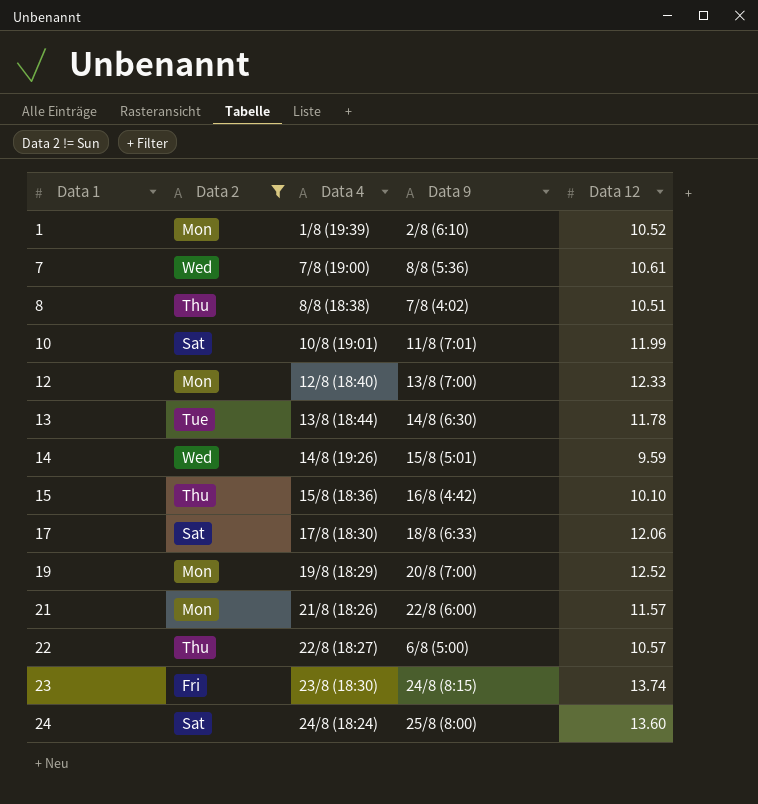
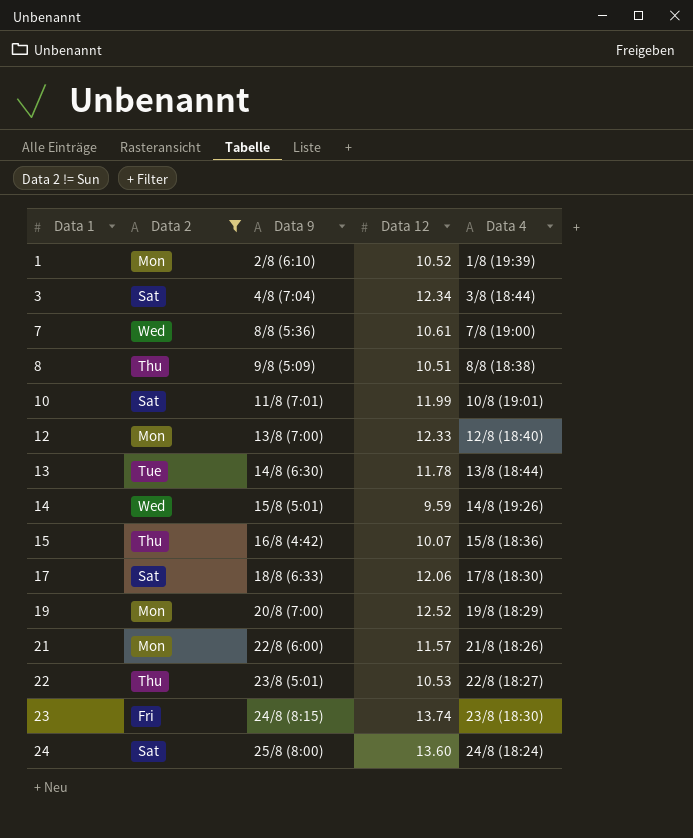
column Data 4 | position: 3 -> 5
row 3: none -> Sat | 4/8 (7:04) | 12.34 | 3/8 (18:44)
8 | Data 9: 7/8 (4:02) -> 9/8 (5:09)
15 | Data 12: 10.10 -> 10.07
22 | Data 9: 6/8 (5:00) -> 23/8 (5:01)
22 | Data 12: 10.57 -> 10.53

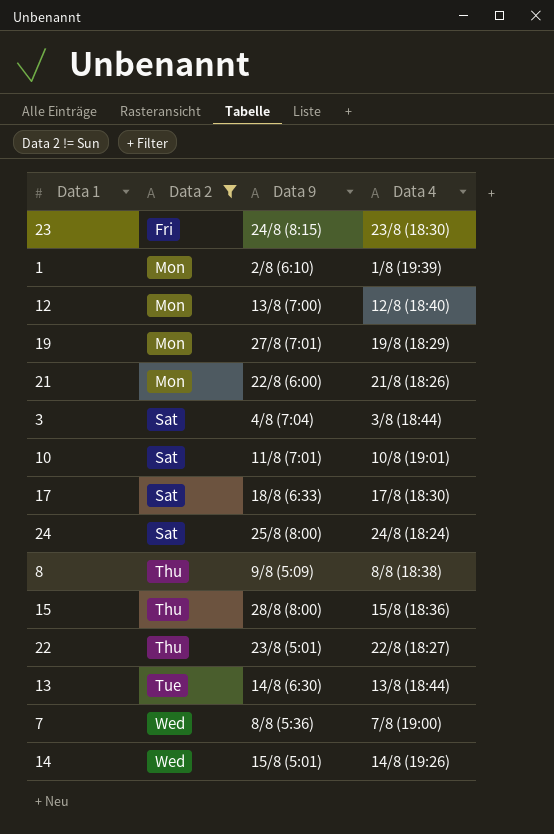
row order: Data 1 ascending -> Data 2 ascending
column Data 12 | position: 4 -> none
19 | Data 9: 20/8 (7:00) -> 27/8 (7:01)
15 | Data 9: 16/8 (4:42) -> 28/8 (8:00)

